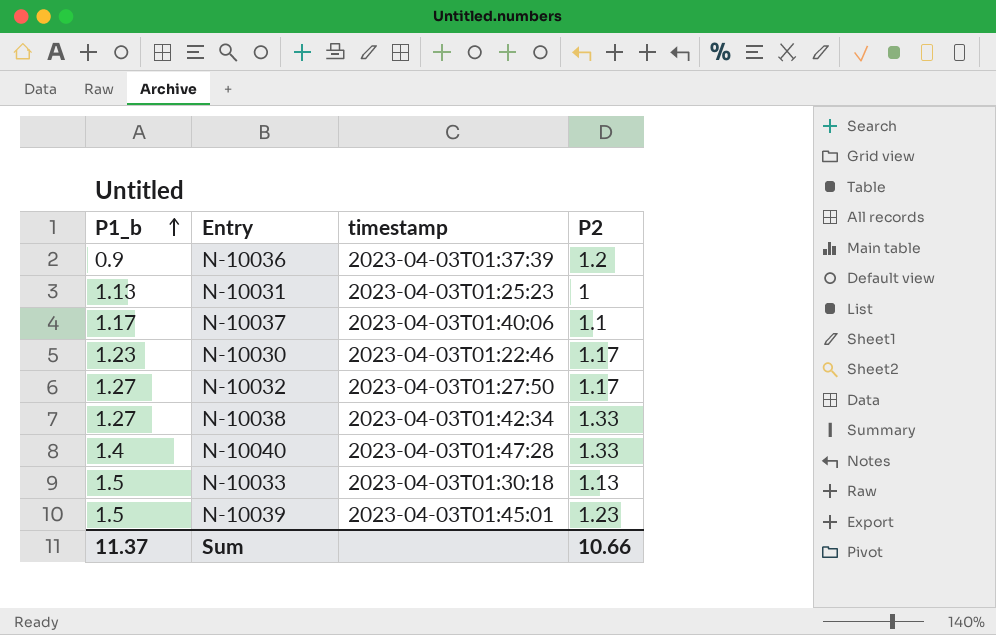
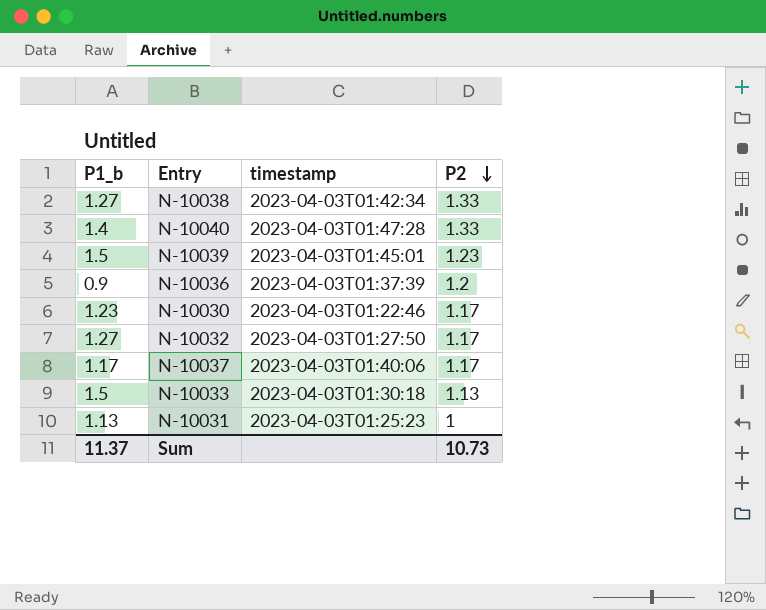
row order: P1_b ascending -> P2 descending
N-10037 | P2: 1.1 -> 1.17
Sum | P2: 10.66 -> 10.73

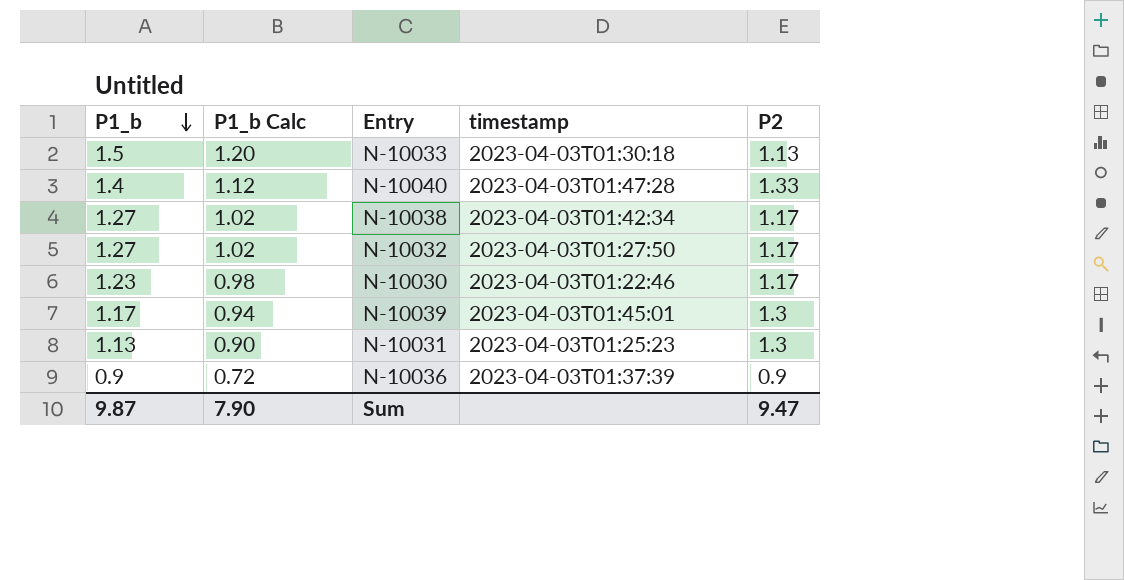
row order: P2 descending -> P1_b descending
column P1_b Calc | formula: none -> [P1_b] * 0.8
row N-10037: 1.17 | 2023-04-03T01:40:06 | 1.17 -> none
N-10038 | P2: 1.33 -> 1.17
N-10039 | P1_b: 1.5 -> 1.17
N-10039 | P2: 1.23 -> 1.3
N-10031 | P2: 1 -> 1.3
N-10036 | P2: 1.2 -> 0.9
Sum | P1_b: 11.37 -> 9.87
Sum | P2: 10.73 -> 9.47

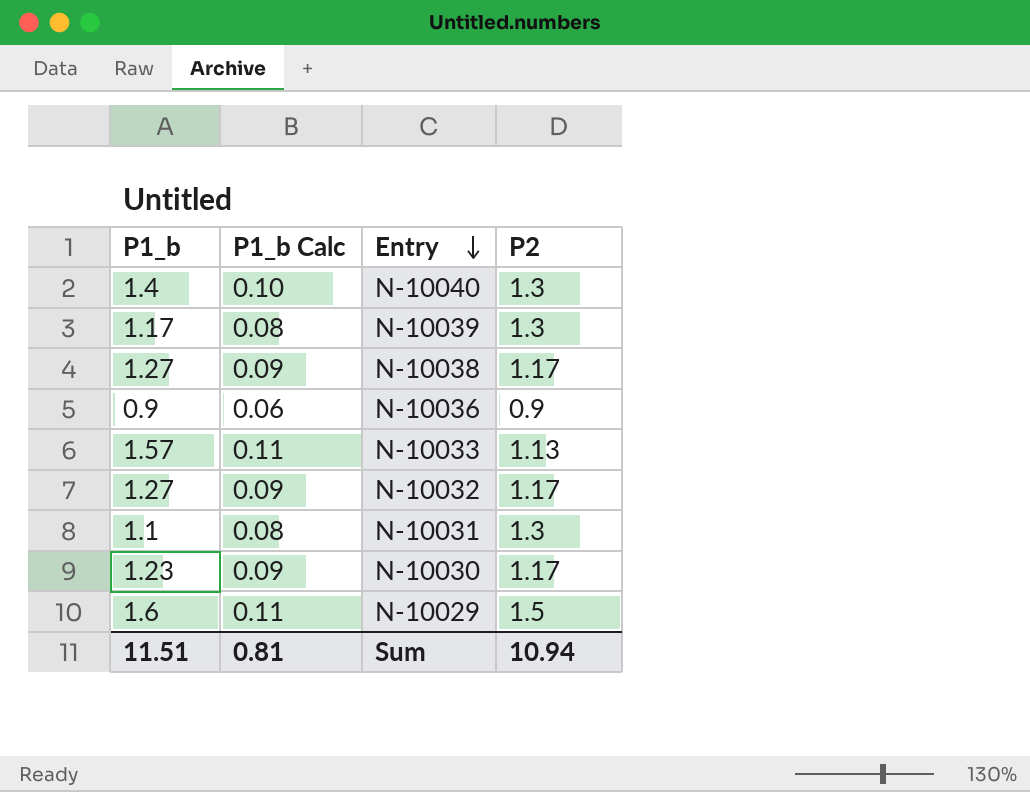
row order: P1_b descending -> Entry descending
column timestamp | position: 4 -> none
column P1_b Calc | formula: [P1_b] * 0.8 -> [P1_b] * 0.07
N-10040 | P2: 1.33 -> 1.3
N-10033 | P1_b: 1.5 -> 1.57
N-10031 | P1_b: 1.13 -> 1.1
row N-10029: none -> 1.6 | 0.11 | 1.5
Sum | P1_b: 9.87 -> 11.51
Sum | P1_b Calc: 7.90 -> 0.81
Sum | P2: 9.47 -> 10.94

